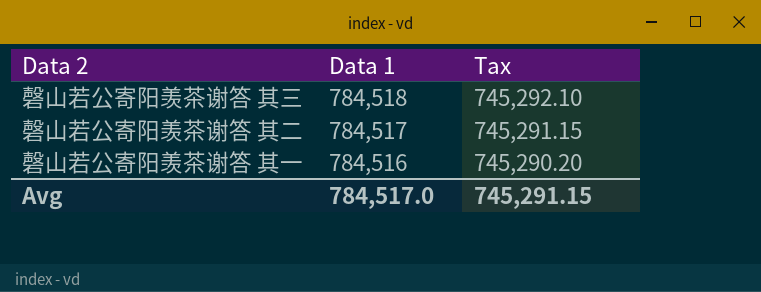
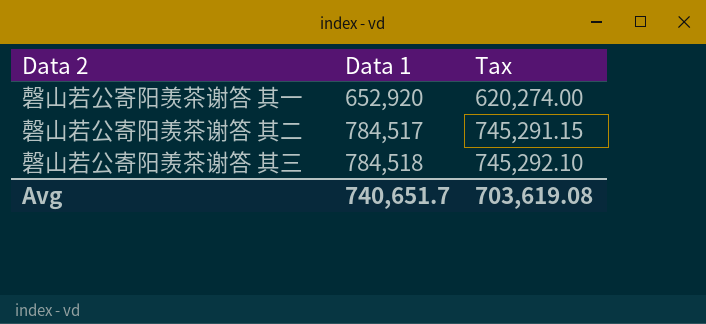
row order: Data 1 descending -> Data 1 ascending
磬山若公寄阳羡茶谢答 其一 | Data 1: 784,516 -> 652,920
磬山若公寄阳羡茶谢答 其一 | Tax: 745,290.20 -> 620,274.00
Avg | Data 1: 784,517.0 -> 740,651.7
Avg | Tax: 745,291.15 -> 703,619.08

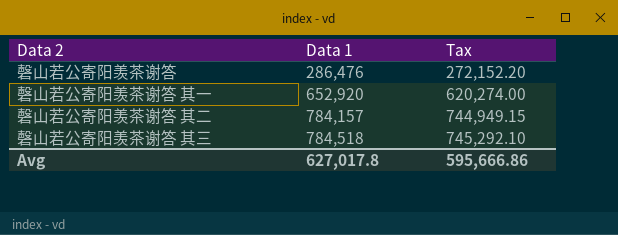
row 磬山若公寄阳羡茶谢答: none -> 286,476 | 272,152.20
磬山若公寄阳羡茶谢答 其二 | Data 1: 784,517 -> 784,157
磬山若公寄阳羡茶谢答 其二 | Tax: 745,291.15 -> 744,949.15
Avg | Data 1: 740,651.7 -> 627,017.8
Avg | Tax: 703,619.08 -> 595,666.86

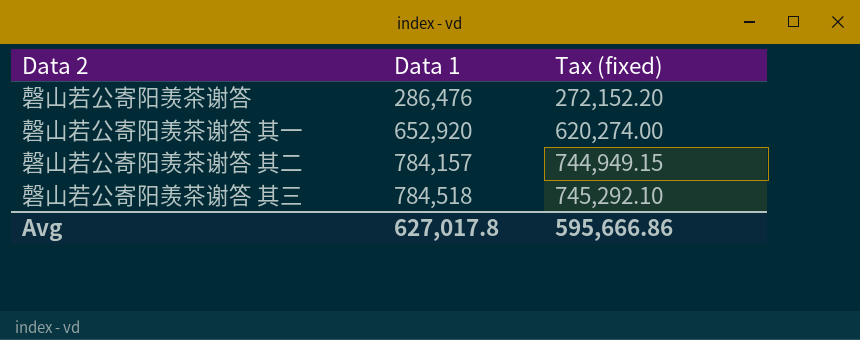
column name: Tax -> Tax (fixed)

